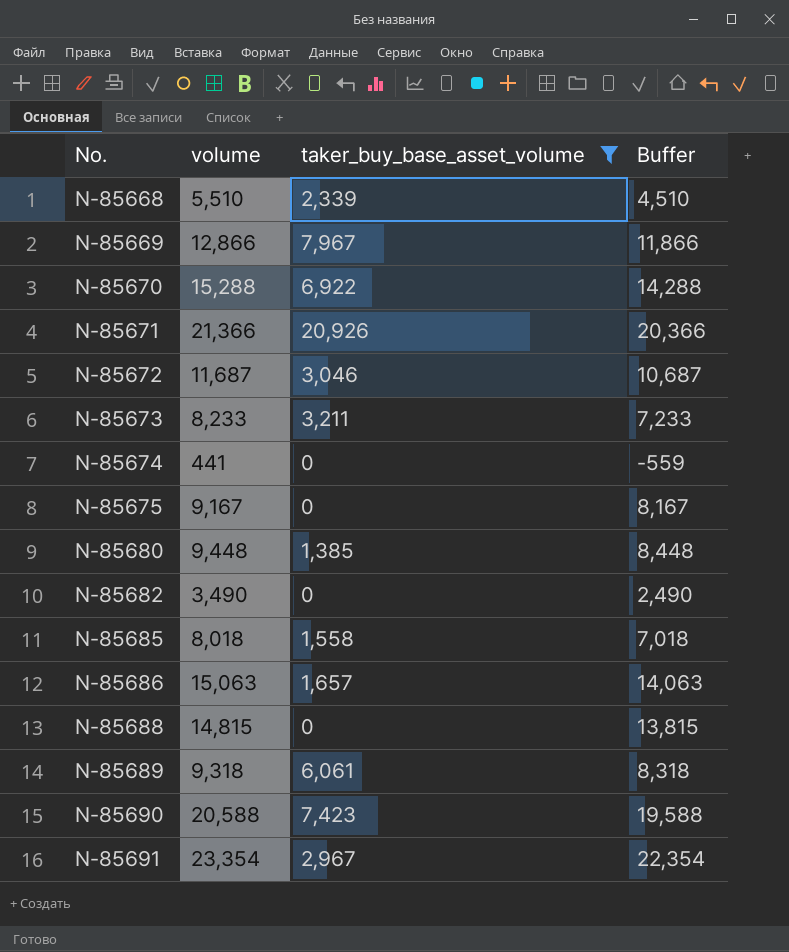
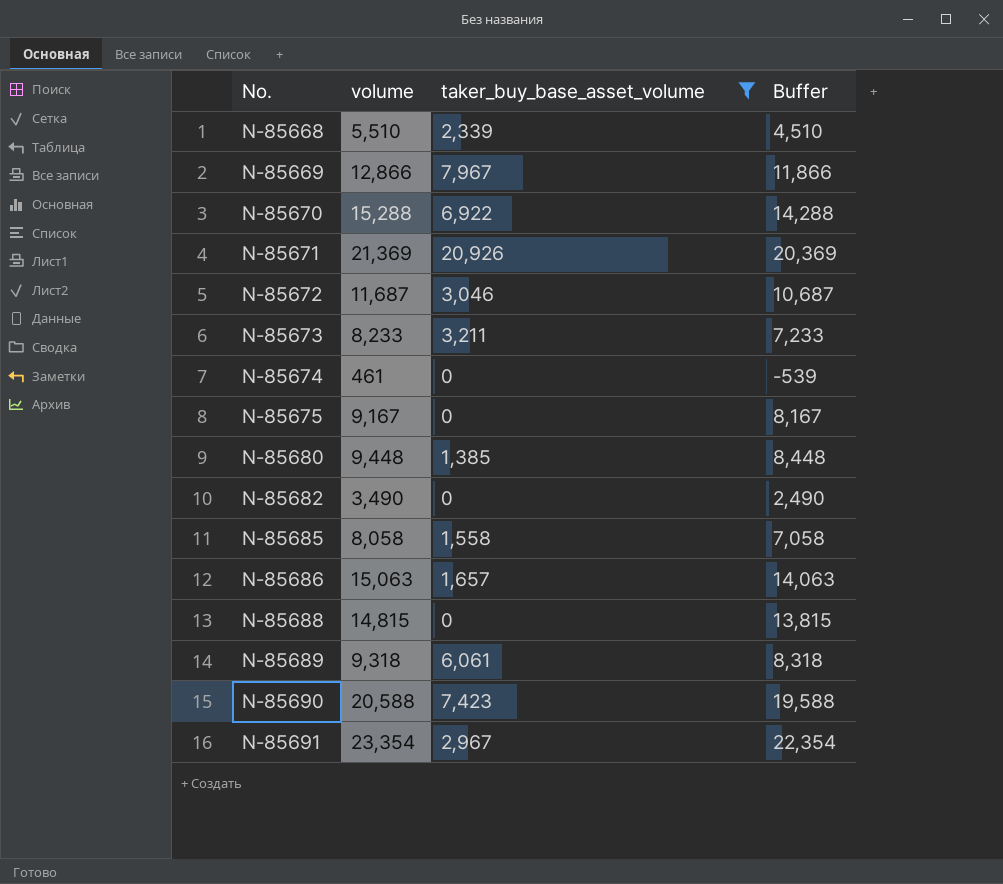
N-85671 | volume: 21,366 -> 21,369
N-85671 | Buffer: 20,366 -> 20,369
N-85674 | volume: 441 -> 461
N-85674 | Buffer: -559 -> -539
N-85685 | volume: 8,018 -> 8,058
N-85685 | Buffer: 7,018 -> 7,058

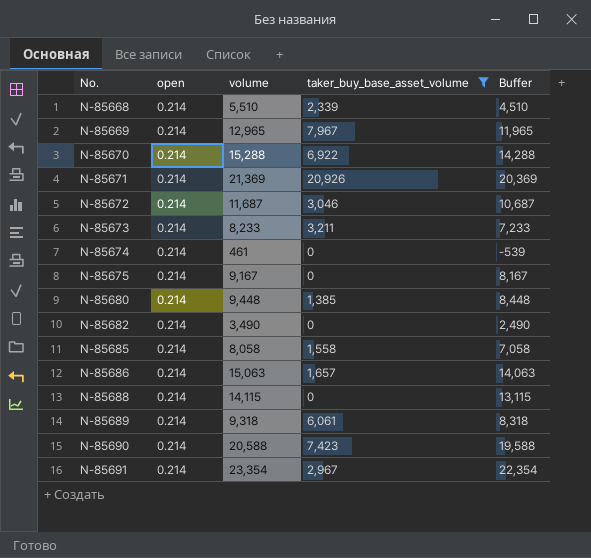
column open | position: none -> 2
N-85669 | volume: 12,866 -> 12,965
N-85669 | Buffer: 11,866 -> 11,965
N-85688 | volume: 14,815 -> 14,115
N-85688 | Buffer: 13,815 -> 13,115

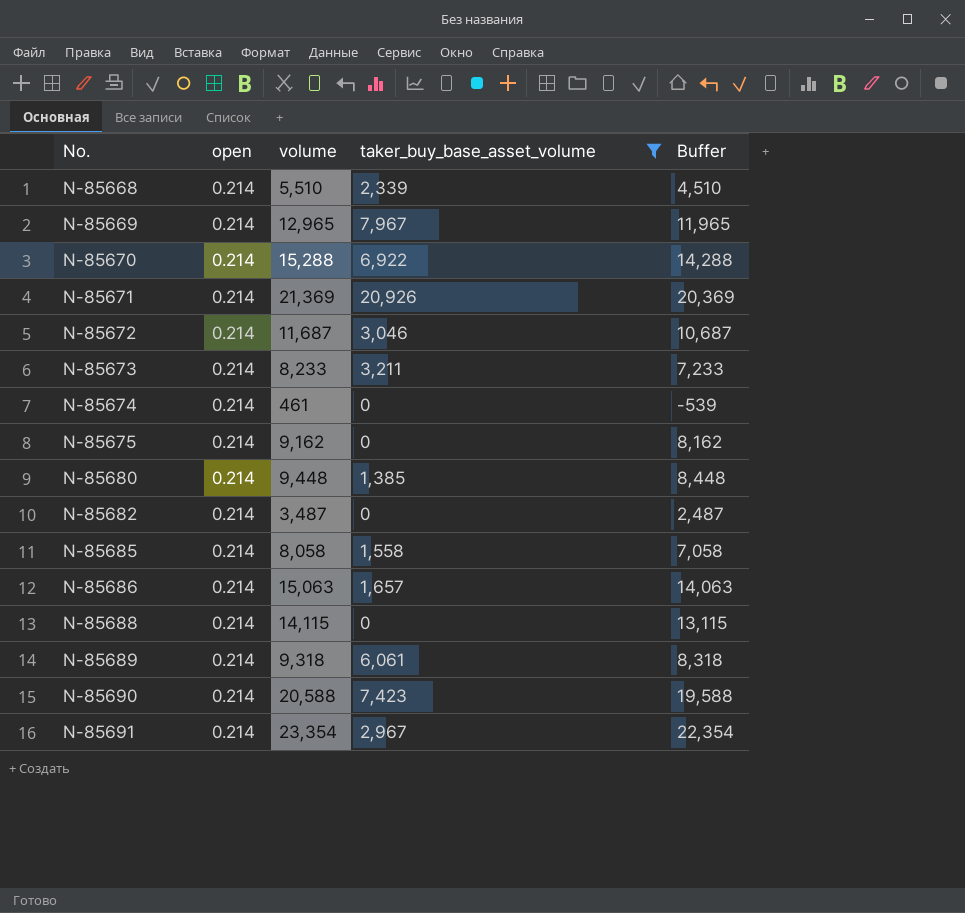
N-85675 | volume: 9,167 -> 9,162
N-85675 | Buffer: 8,167 -> 8,162
N-85682 | volume: 3,490 -> 3,487
N-85682 | Buffer: 2,490 -> 2,487

